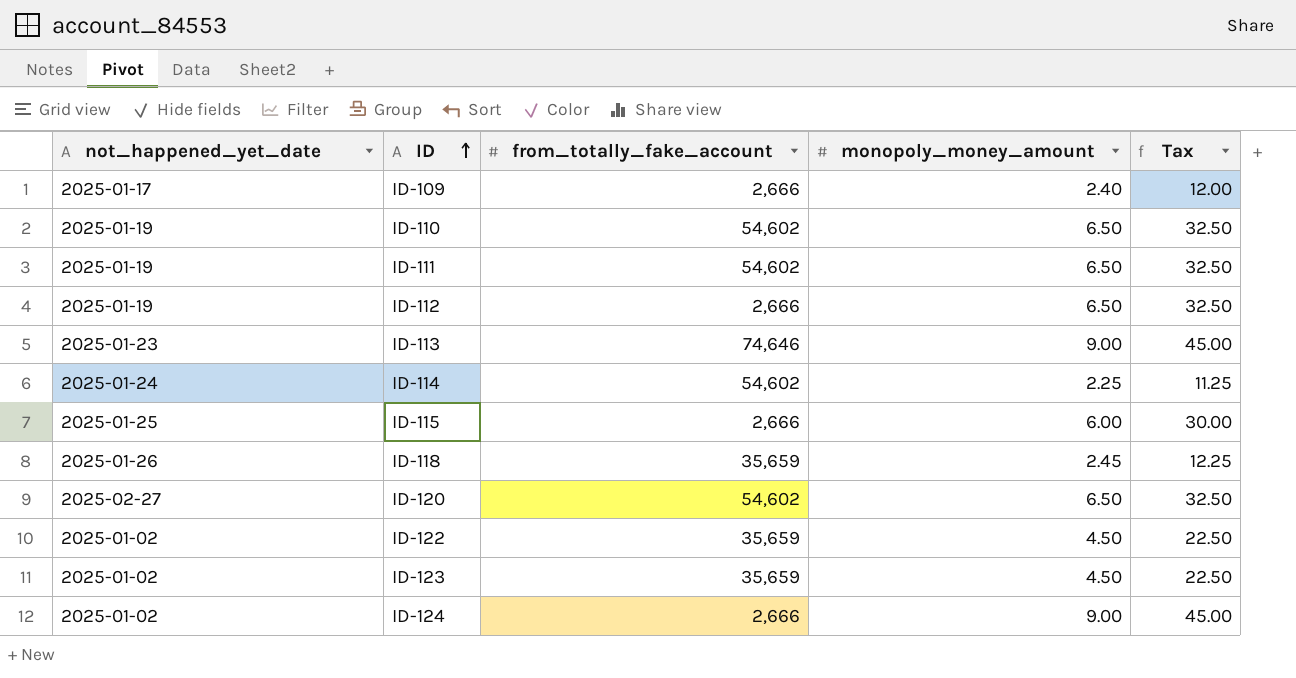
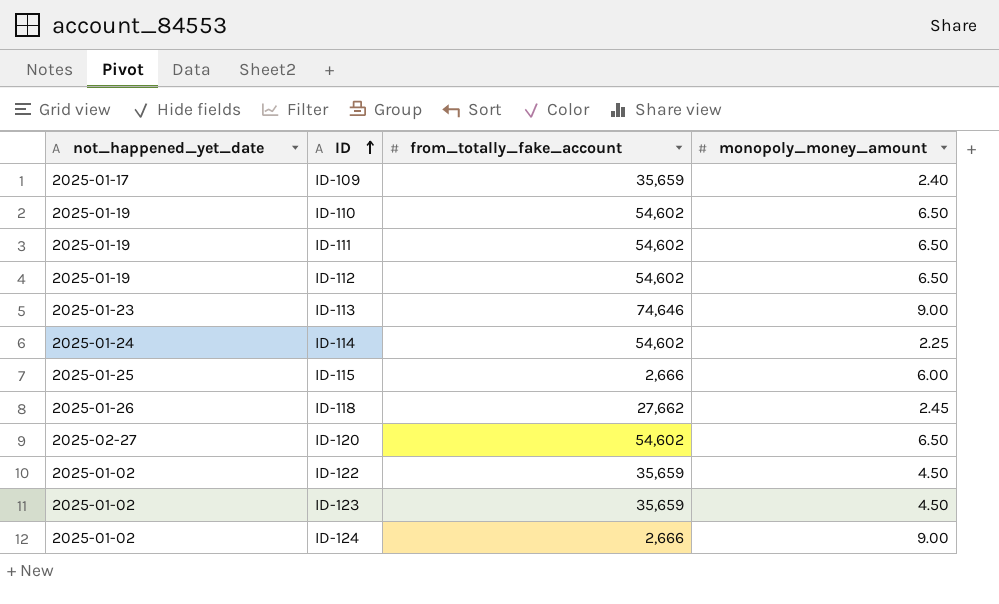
column Tax | formula: [monopoly_money_amount] * 5 -> none
ID-109 | from_totally_fake_account: 2,666 -> 35,659
ID-112 | from_totally_fake_account: 2,666 -> 54,602
ID-118 | from_totally_fake_account: 35,659 -> 27,662

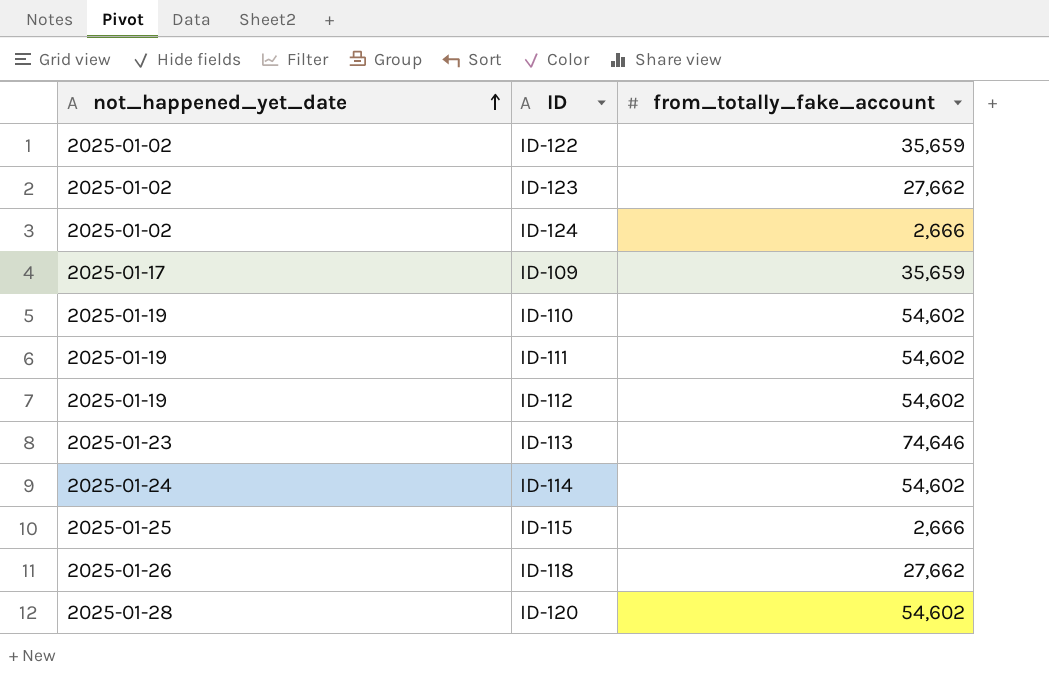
row order: ID ascending -> not_happened_yet_date ascending
column monopoly_money_amount | position: 4 -> none
ID-123 | from_totally_fake_account: 35,659 -> 27,662
ID-120 | not_happened_yet_date: 2025-02-27 -> 2025-01-28

